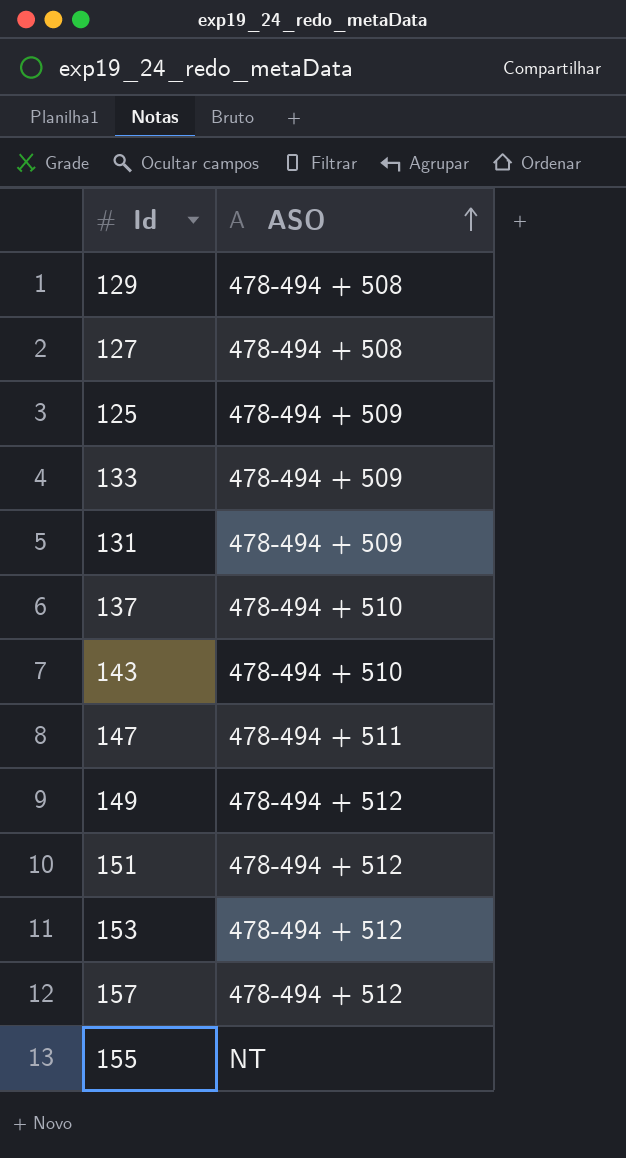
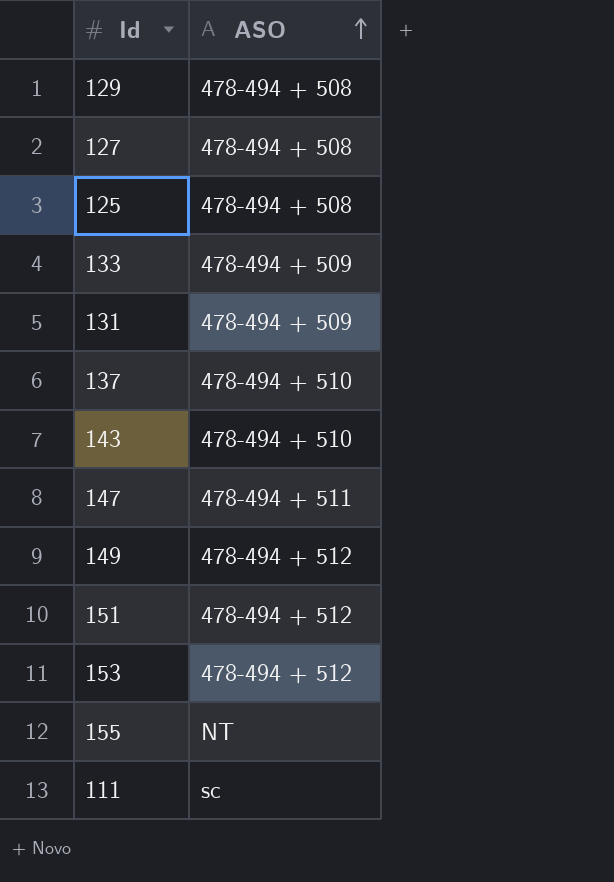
row 157: 478-494 + 512 -> none
125 | ASO: 478-494 + 509 -> 478-494 + 508
row 111: none -> sc

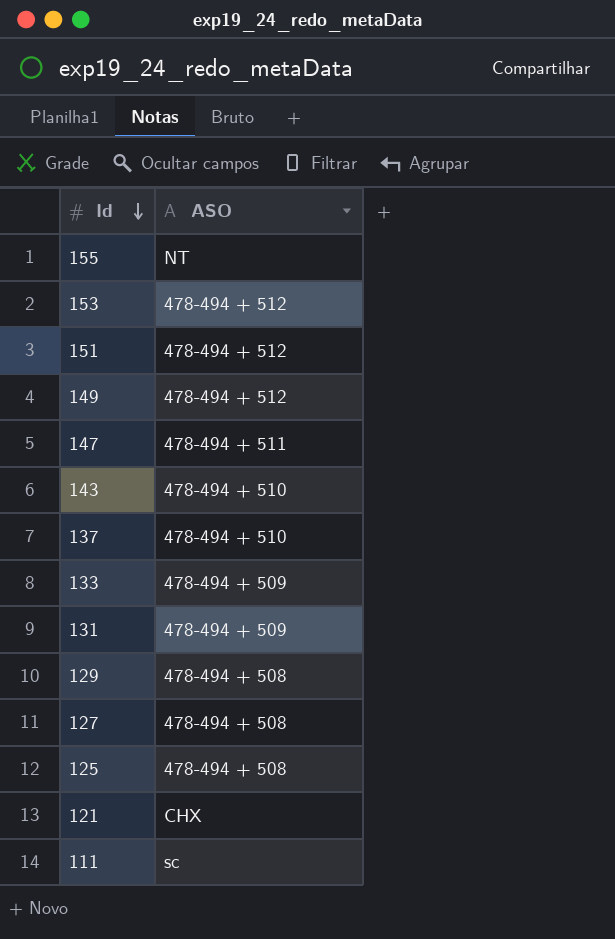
row order: ASO ascending -> Id descending
row 121: none -> CHX

